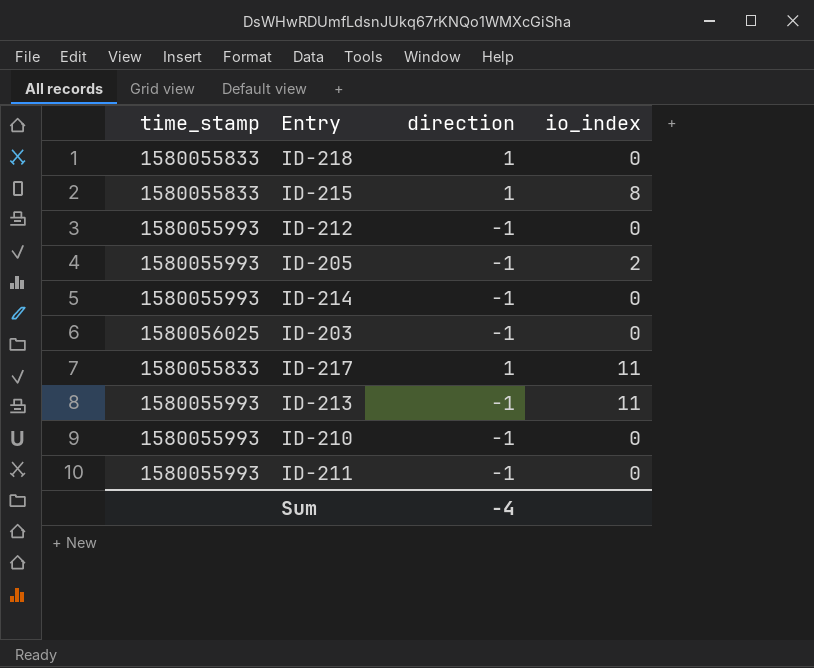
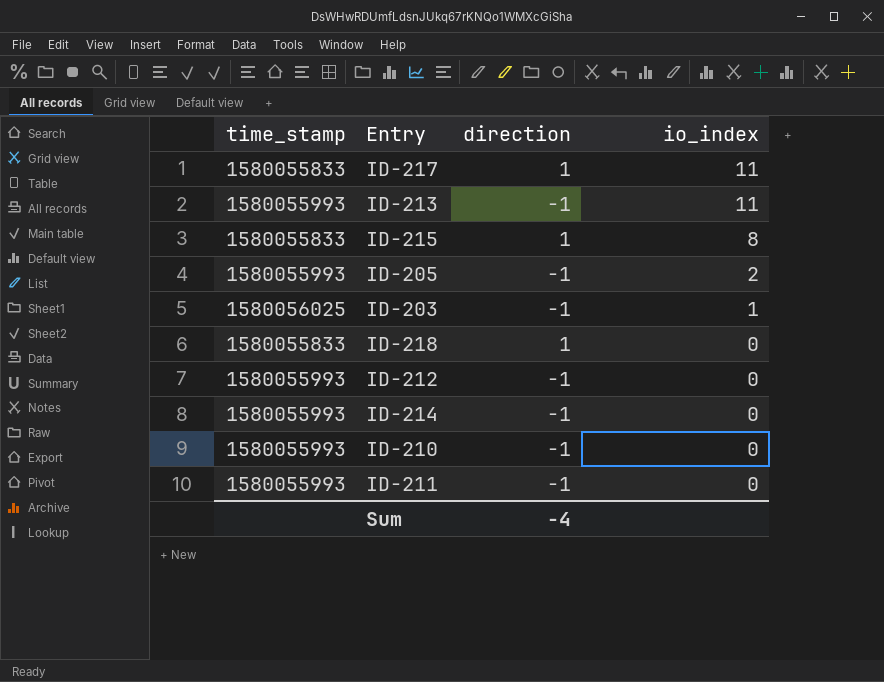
row order: none -> io_index descending
ID-203 | io_index: 0 -> 1

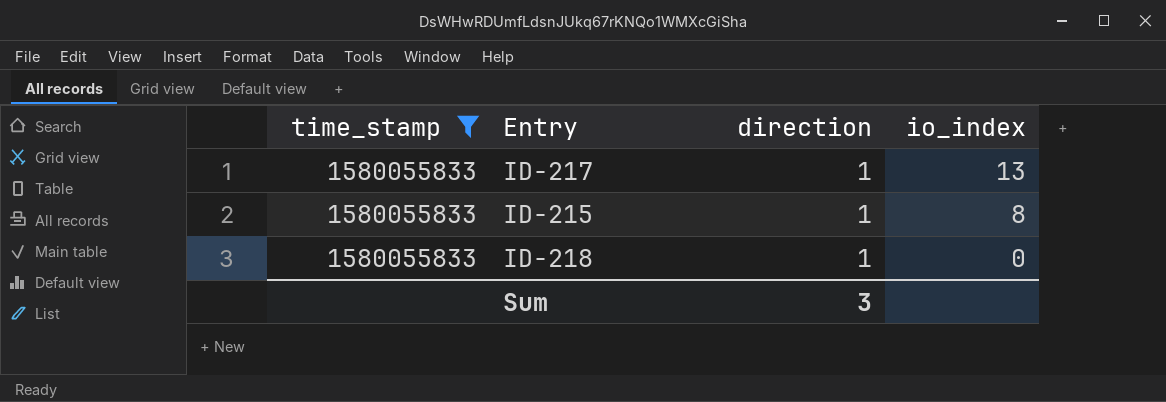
filter: none -> time_stamp = 1580055833
ID-217 | io_index: 11 -> 13
Sum | direction: -4 -> 3

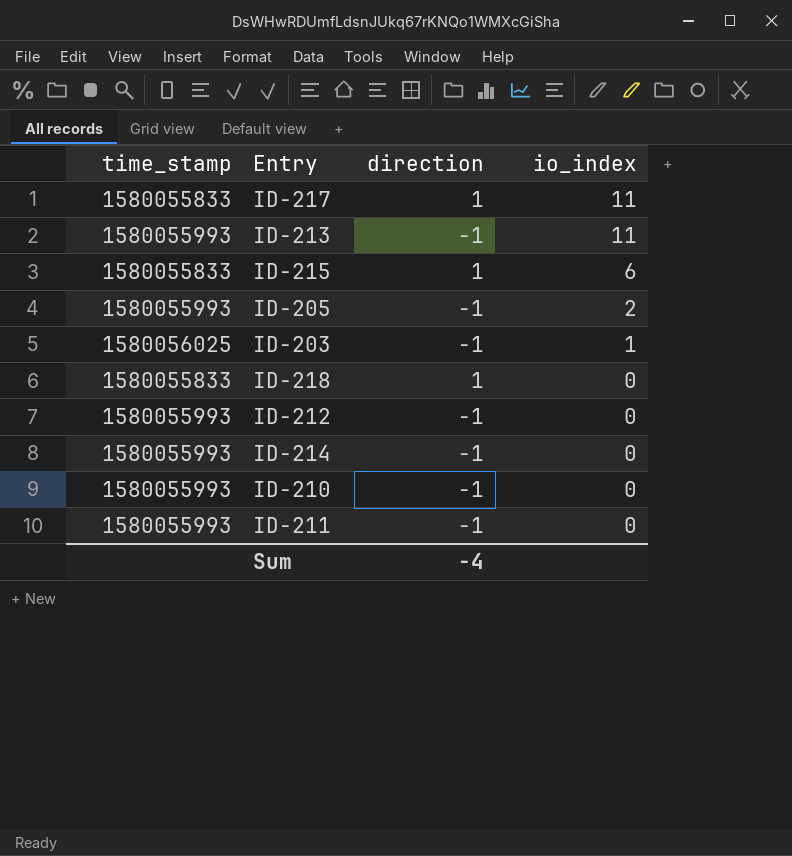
filter: time_stamp = 1580055833 -> none
ID-217 | io_index: 13 -> 11
ID-215 | io_index: 8 -> 6
Sum | direction: 3 -> -4

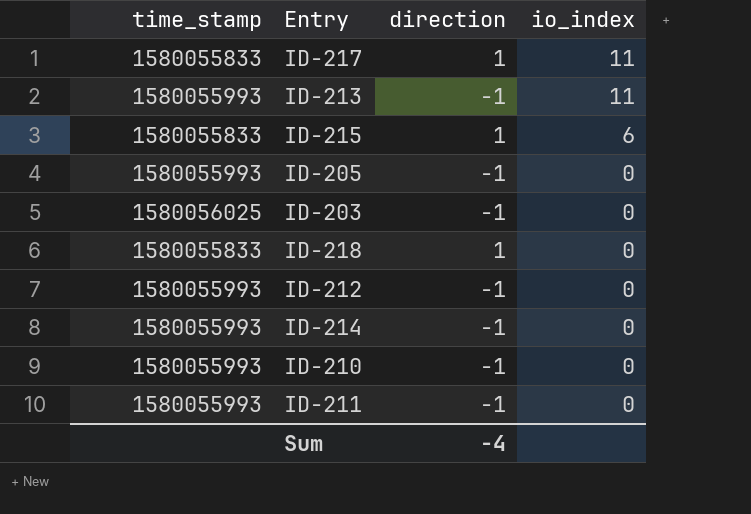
ID-205 | io_index: 2 -> 0
ID-203 | io_index: 1 -> 0

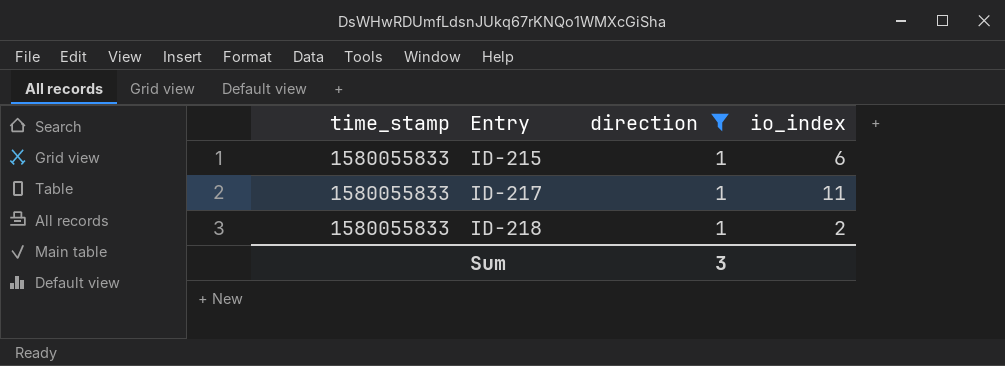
filter: none -> direction = 1
row order: io_index descending -> Entry ascending
ID-218 | io_index: 0 -> 2
Sum | direction: -4 -> 3

